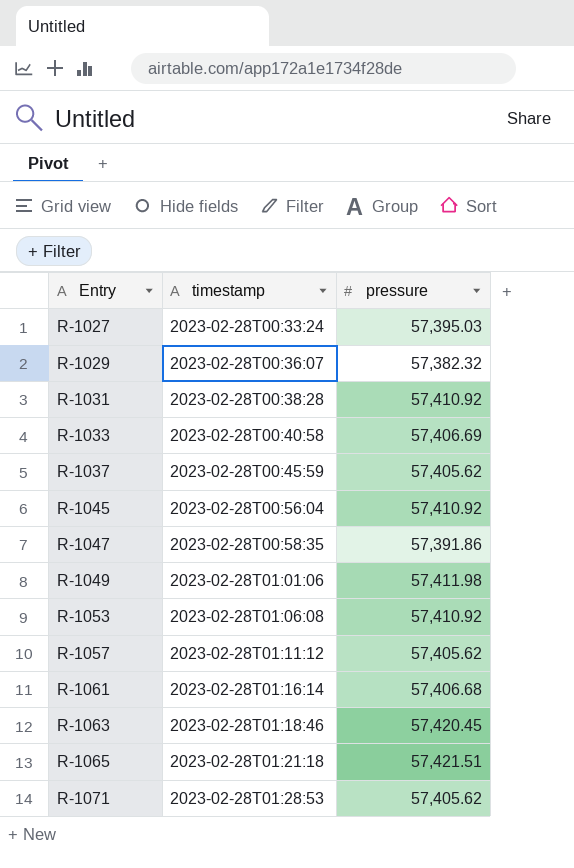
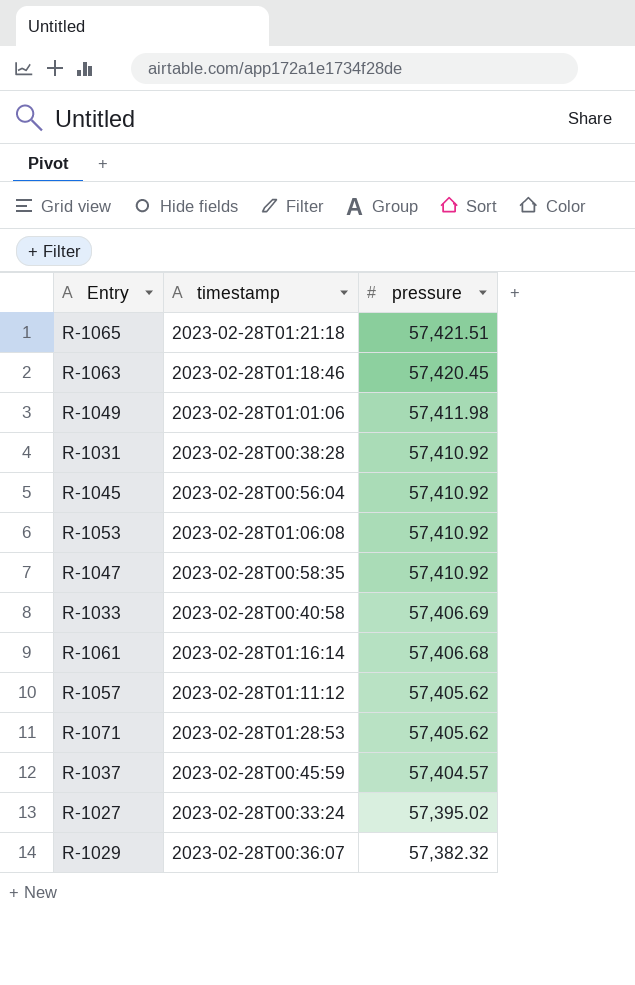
row order: Entry ascending -> pressure descending
R-1047 | pressure: 57,391.86 -> 57,410.92
R-1037 | pressure: 57,405.62 -> 57,404.57
R-1027 | pressure: 57,395.03 -> 57,395.02

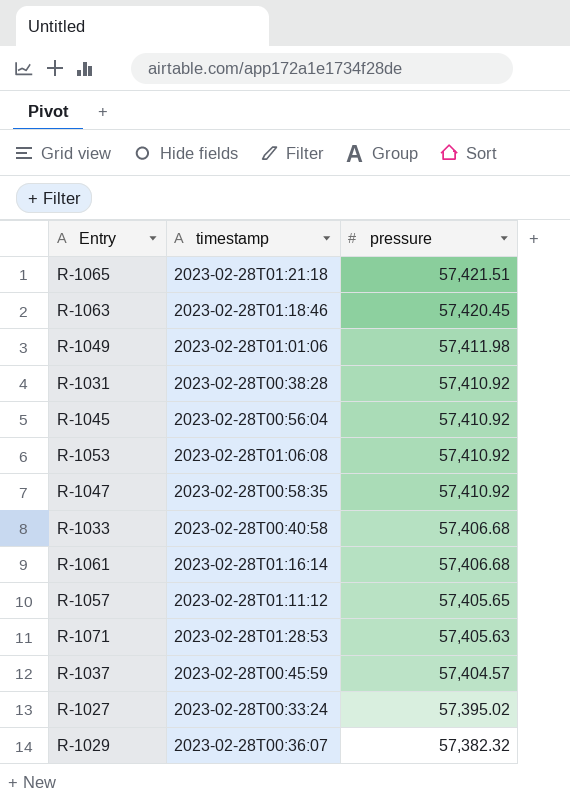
R-1033 | pressure: 57,406.69 -> 57,406.68
R-1057 | pressure: 57,405.62 -> 57,405.65
R-1071 | pressure: 57,405.62 -> 57,405.63

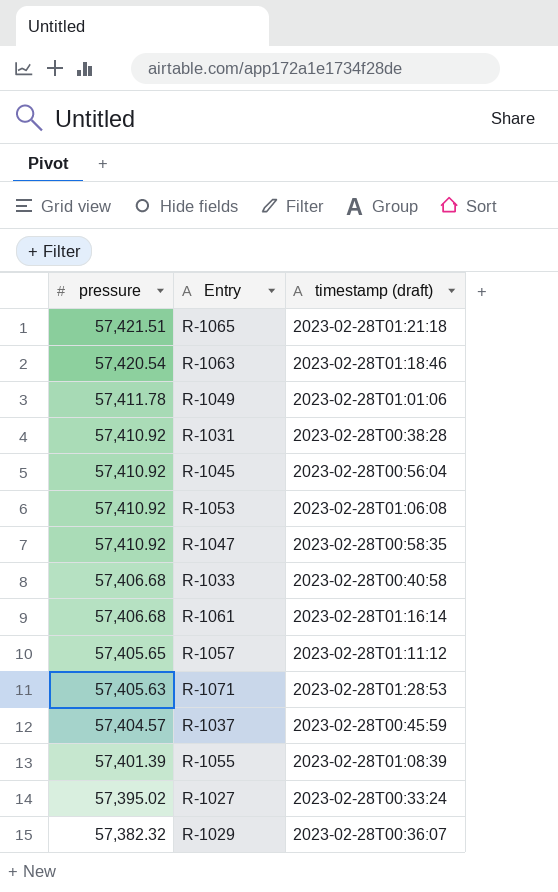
column pressure | position: 3 -> 1
column name: timestamp -> timestamp (draft)
R-1063 | pressure: 57,420.45 -> 57,420.54
R-1049 | pressure: 57,411.98 -> 57,411.78
row R-1055: none -> 57,401.39 | 2023-02-28T01:08:39

